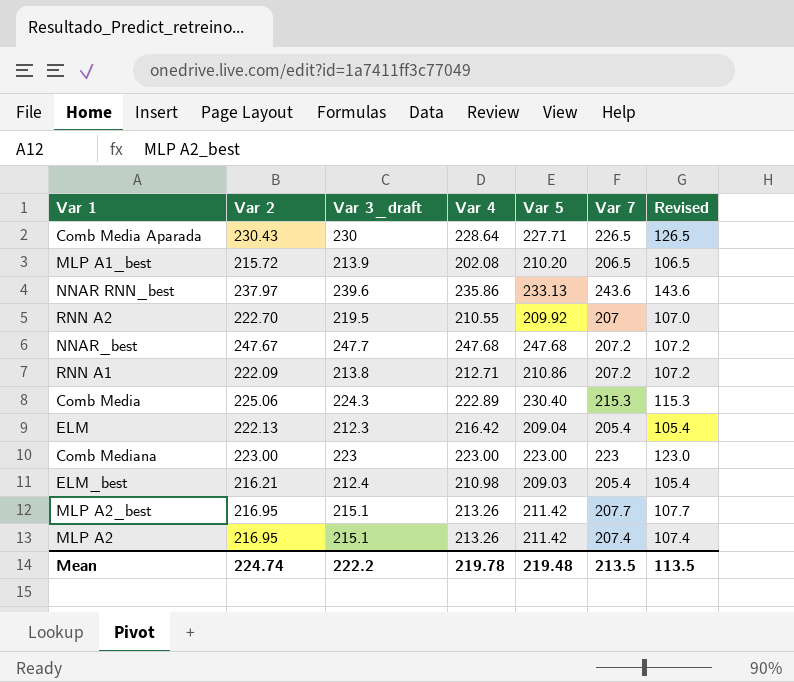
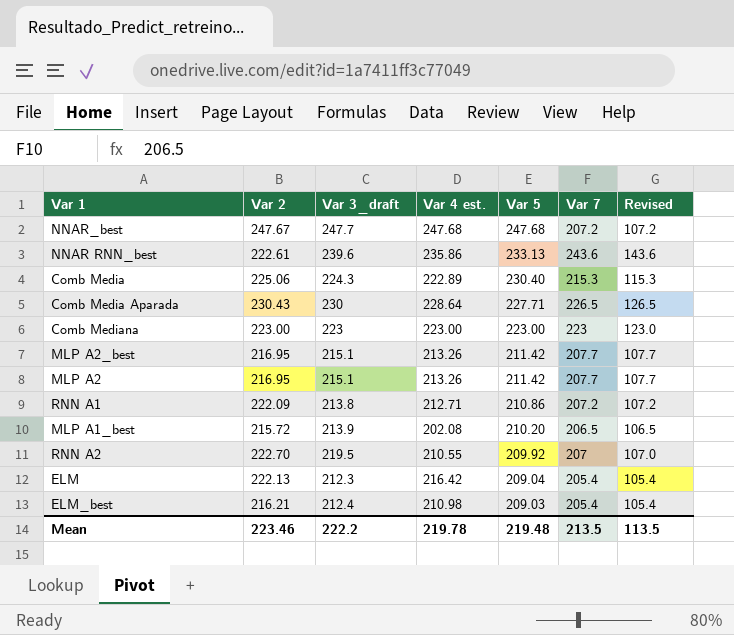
row order: none -> Var 5 descending
column name: Var 4 -> Var 4 est.
NNAR RNN_best | Var 2: 237.97 -> 222.61
MLP A2 | Var 7: 207.4 -> 207.7
MLP A2 | Revised: 107.4 -> 107.7
Mean | Var 2: 224.74 -> 223.46

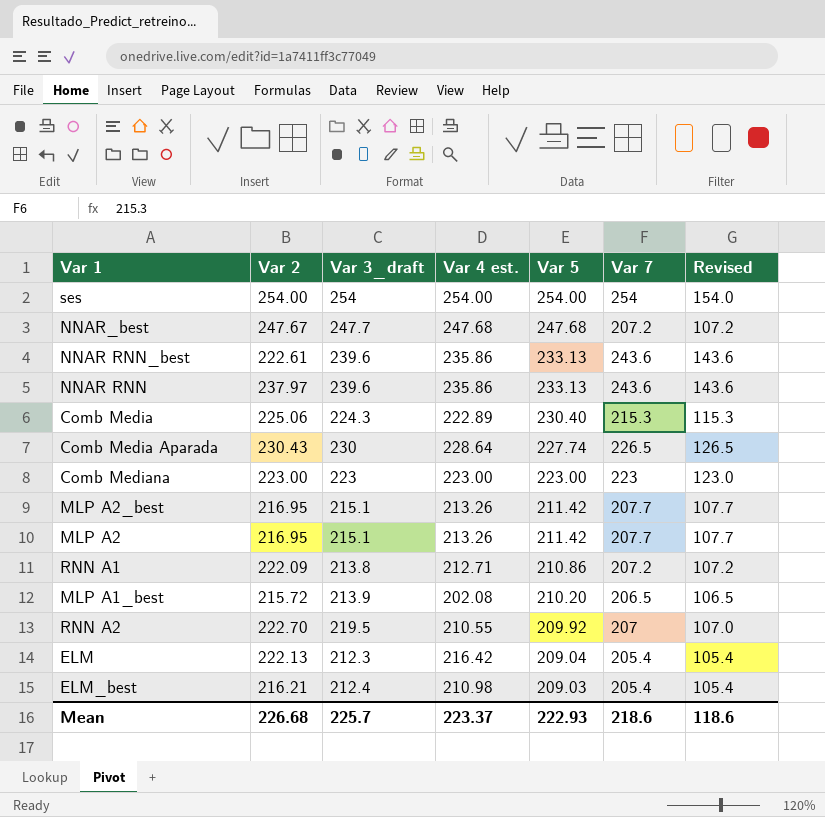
row ses: none -> 254.00 | 254 | 254.00 | 254.00 | 254 | 154.0
row NNAR RNN: none -> 237.97 | 239.6 | 235.86 | 233.13 | 243.6 | 143.6
Comb Media Aparada | Var 5: 227.71 -> 227.74
Mean | Var 2: 223.46 -> 226.68
Mean | Var 3_draft: 222.2 -> 225.7
Mean | Var 4 est.: 219.78 -> 223.37
Mean | Var 5: 219.48 -> 222.93
Mean | Var 7: 213.5 -> 218.6
Mean | Revised: 113.5 -> 118.6

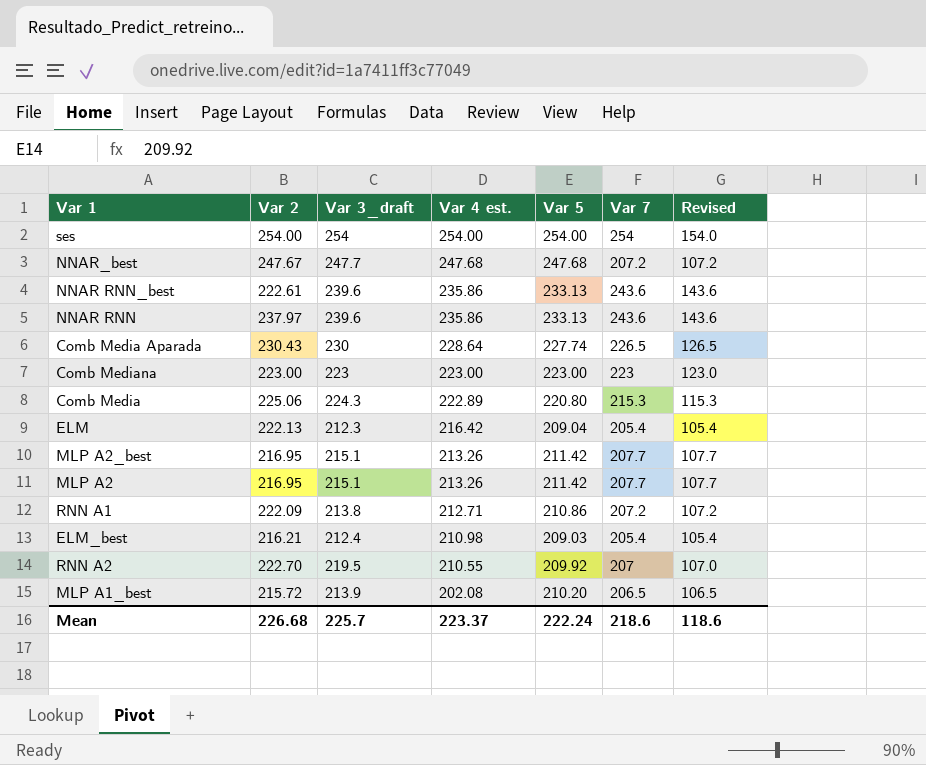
row order: Var 5 descending -> Var 4 est. descending
Comb Media | Var 5: 230.40 -> 220.80
Mean | Var 5: 222.93 -> 222.24

